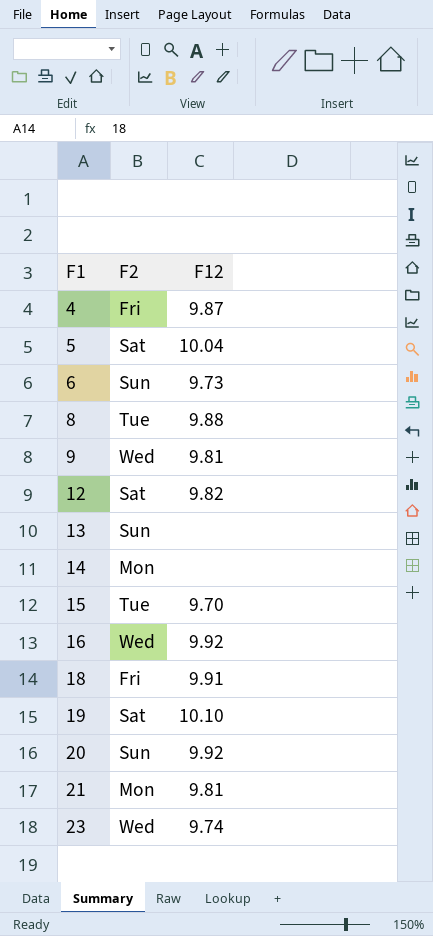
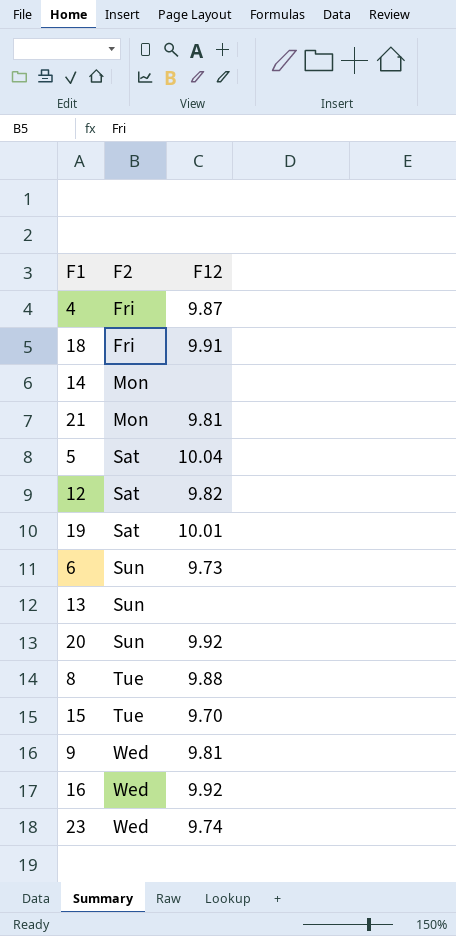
row order: F1 ascending -> F2 ascending
19 | F12: 10.10 -> 10.01

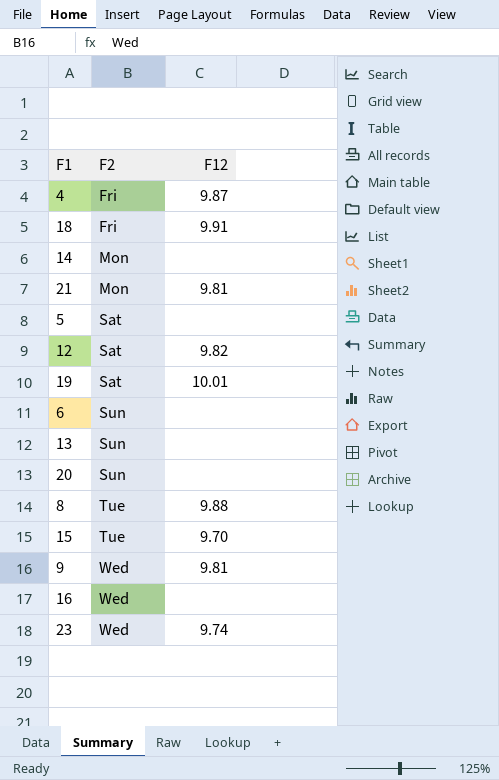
5 | F12: 10.04 -> none
6 | F12: 9.73 -> none
20 | F12: 9.92 -> none
16 | F12: 9.92 -> none

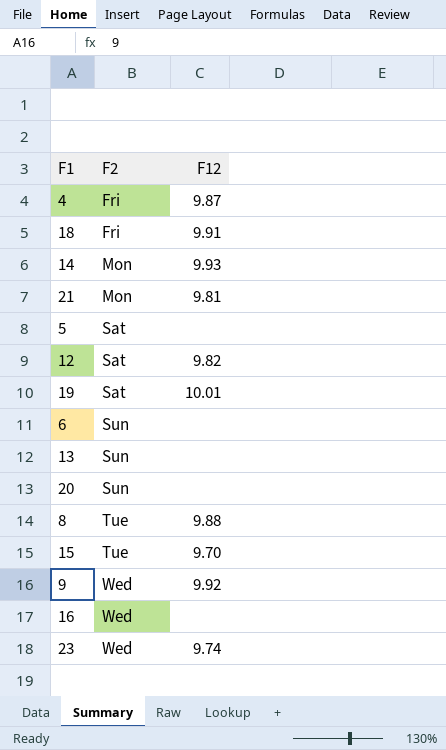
14 | F12: none -> 9.93
9 | F12: 9.81 -> 9.92

